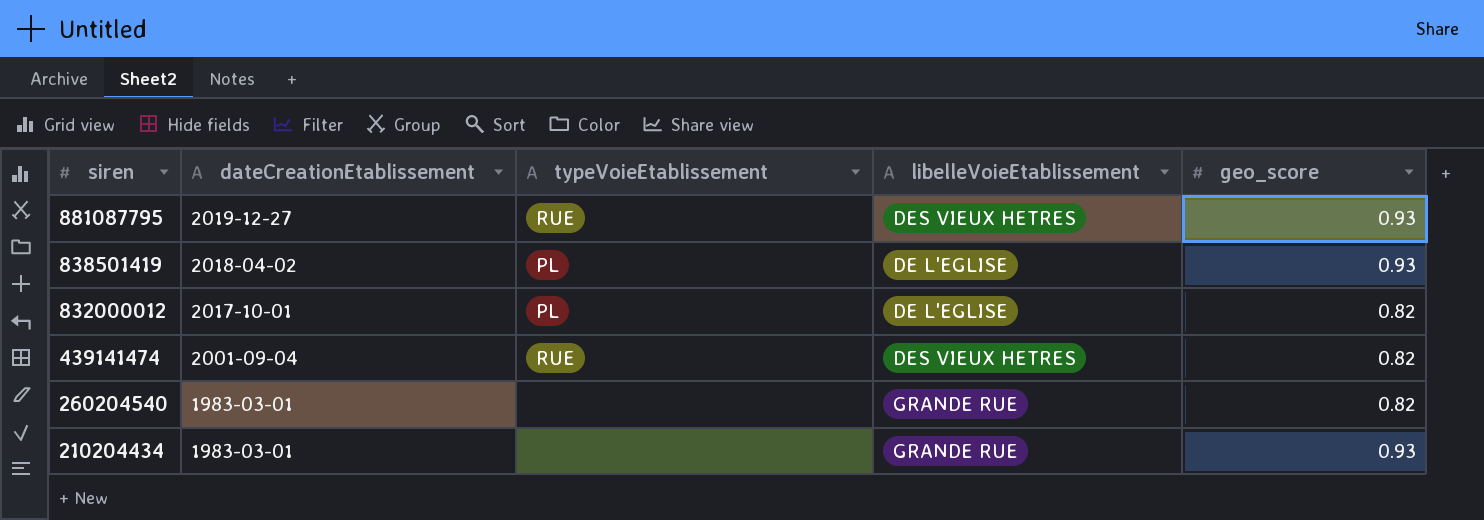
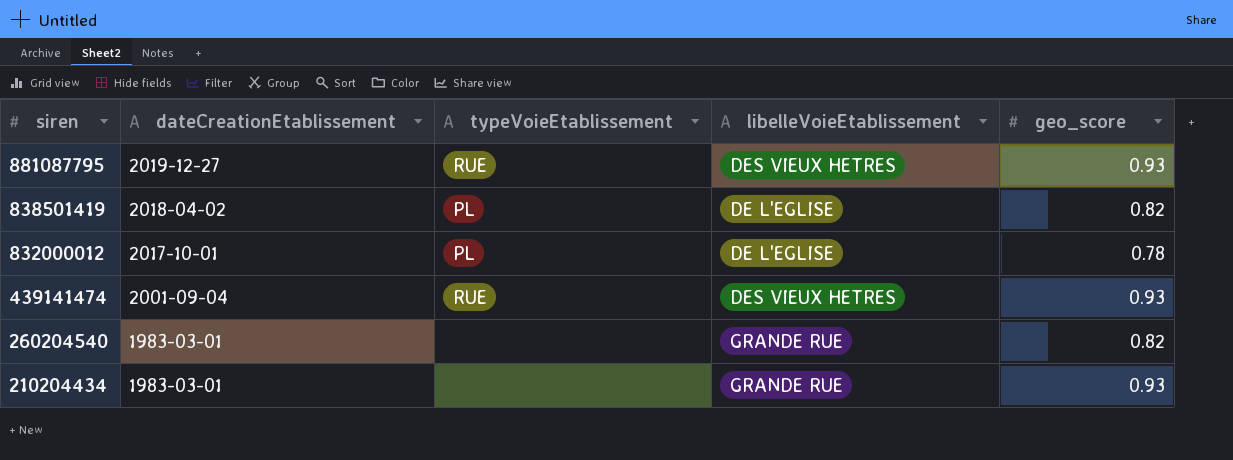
838501419 | geo_score: 0.93 -> 0.82
832000012 | geo_score: 0.82 -> 0.78
439141474 | geo_score: 0.82 -> 0.93

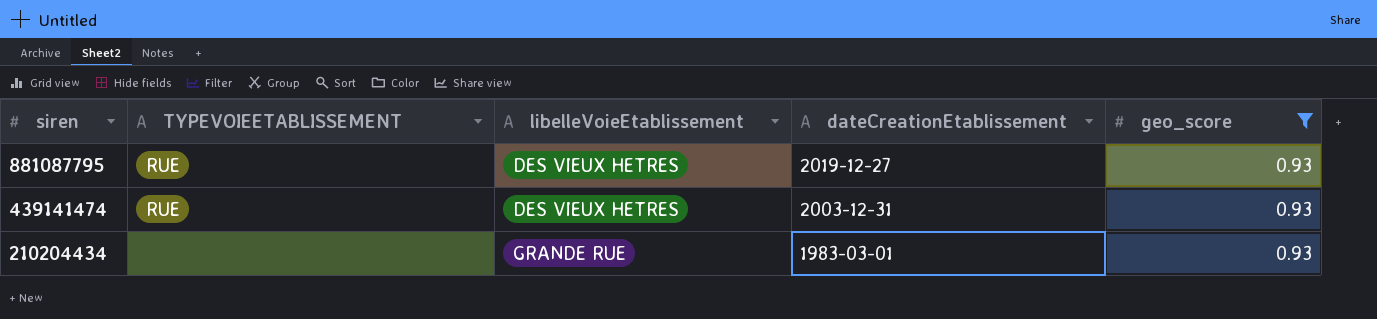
filter: none -> geo_score = 0.93
column name: typeVoieEtablissement -> TYPEVOIEETABLISSEMENT
column dateCreationEtablissement | position: 2 -> 4
439141474 | dateCreationEtablissement: 2001-09-04 -> 2003-12-31

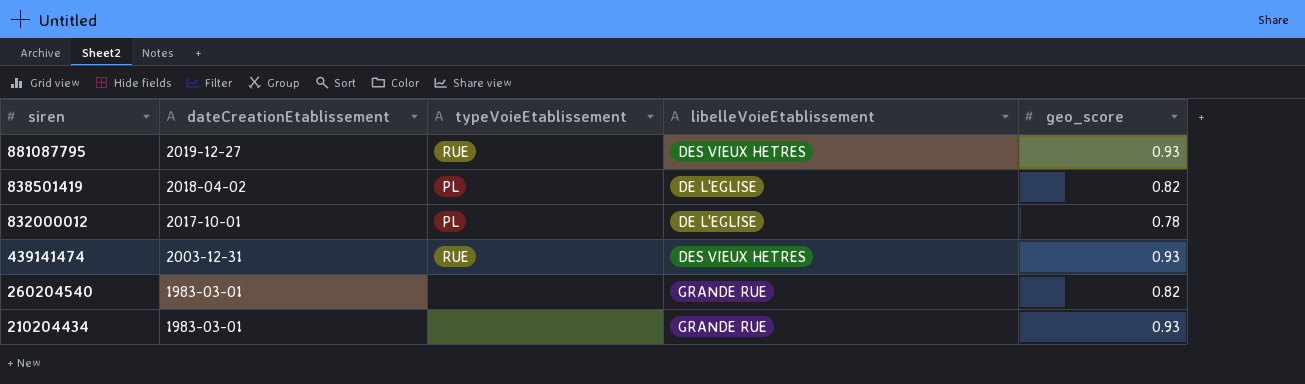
filter: geo_score = 0.93 -> none
column dateCreationEtablissement | position: 4 -> 2
column name: TYPEVOIEETABLISSEMENT -> typeVoieEtablissement

